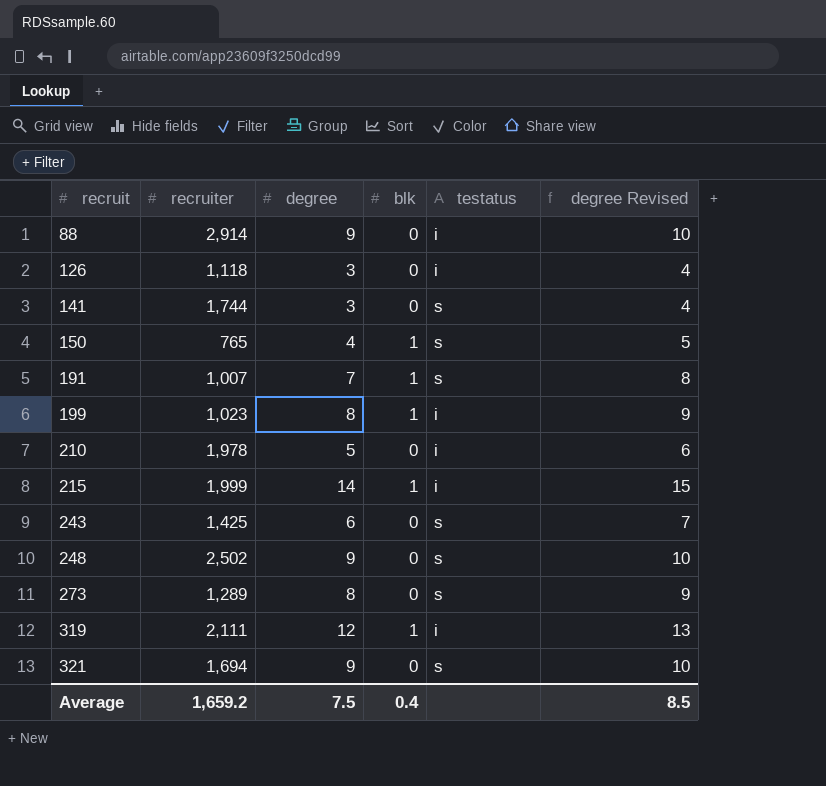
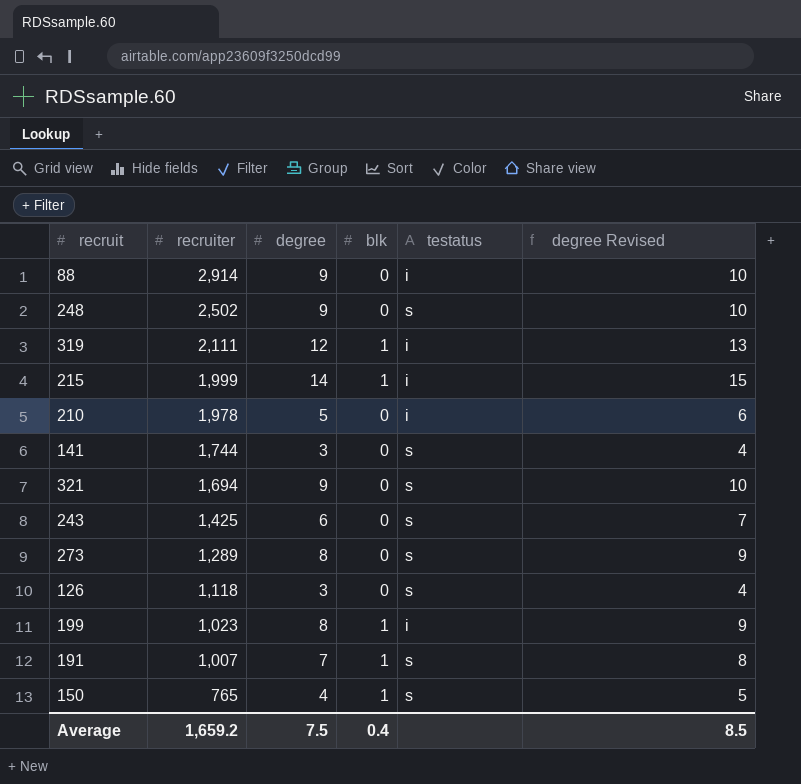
row order: recruit ascending -> recruiter descending
126 | testatus: i -> s

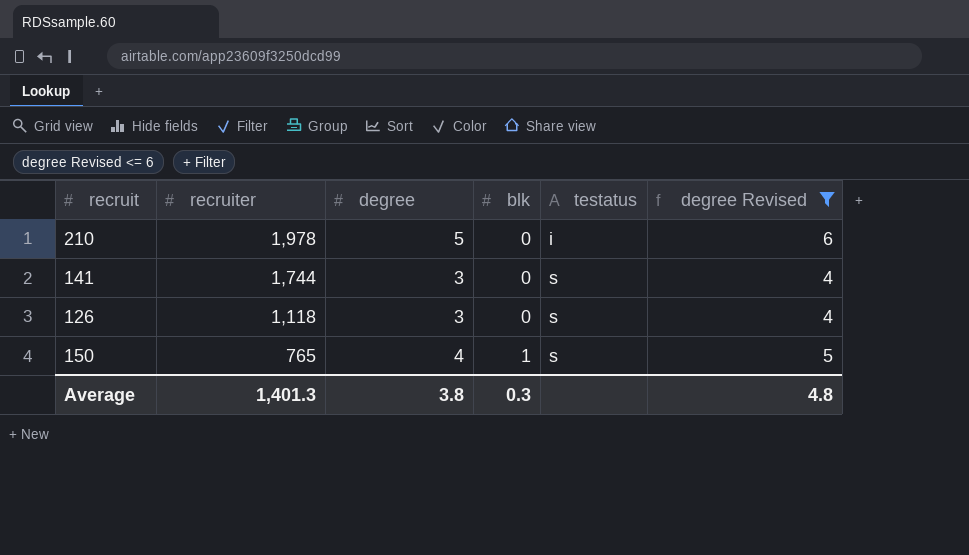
filter: none -> degree Revised <= 6
Average | recruiter: 1,659.2 -> 1,401.3
Average | degree: 7.5 -> 3.8
Average | blk: 0.4 -> 0.3
Average | degree Revised: 8.5 -> 4.8

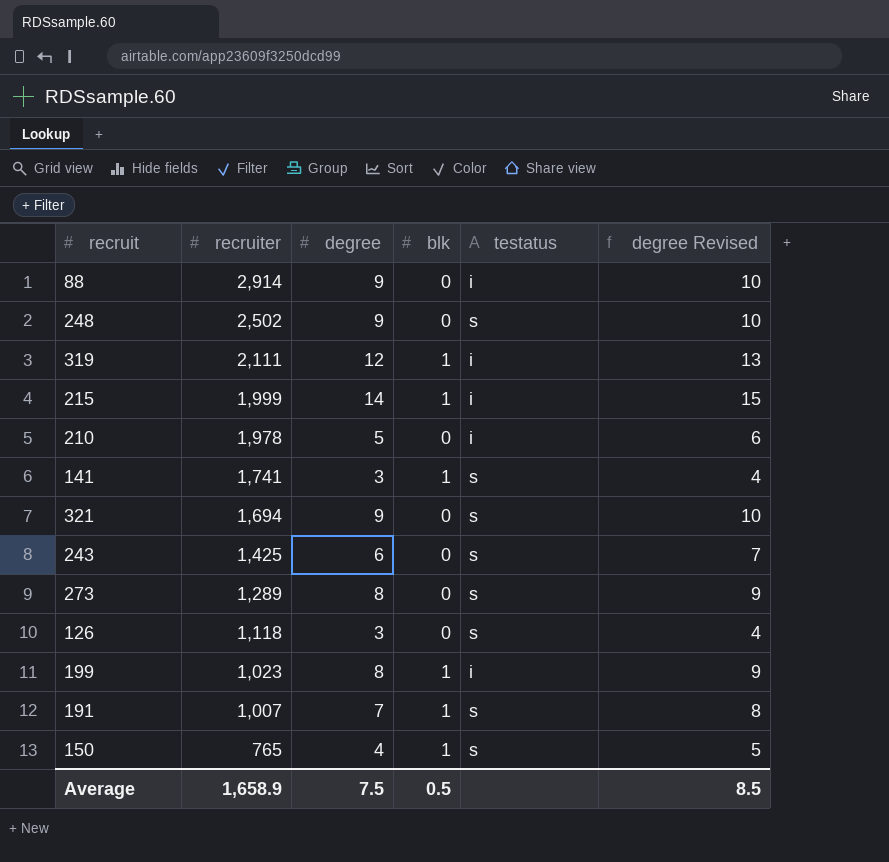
filter: degree Revised <= 6 -> none
141 | recruiter: 1,744 -> 1,741
141 | blk: 0 -> 1
Average | recruiter: 1,401.3 -> 1,658.9
Average | degree: 3.8 -> 7.5
Average | blk: 0.3 -> 0.5
Average | degree Revised: 4.8 -> 8.5

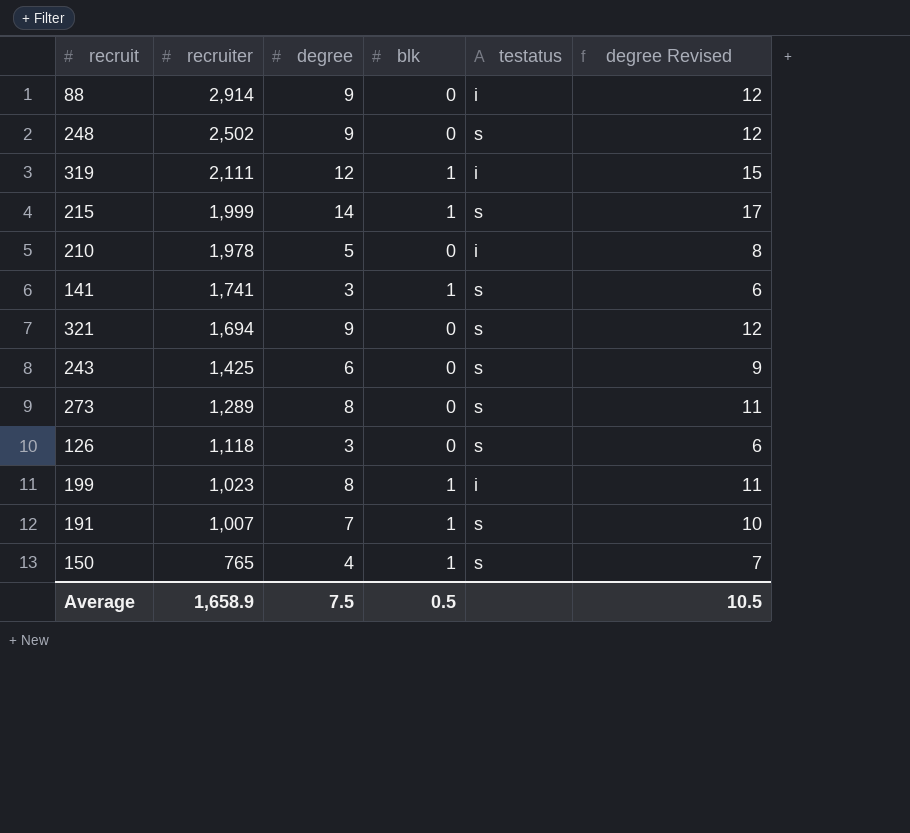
column degree Revised | formula: [degree] + 1 -> [degree] + 3
215 | testatus: i -> s
Average | degree Revised: 8.5 -> 10.5

